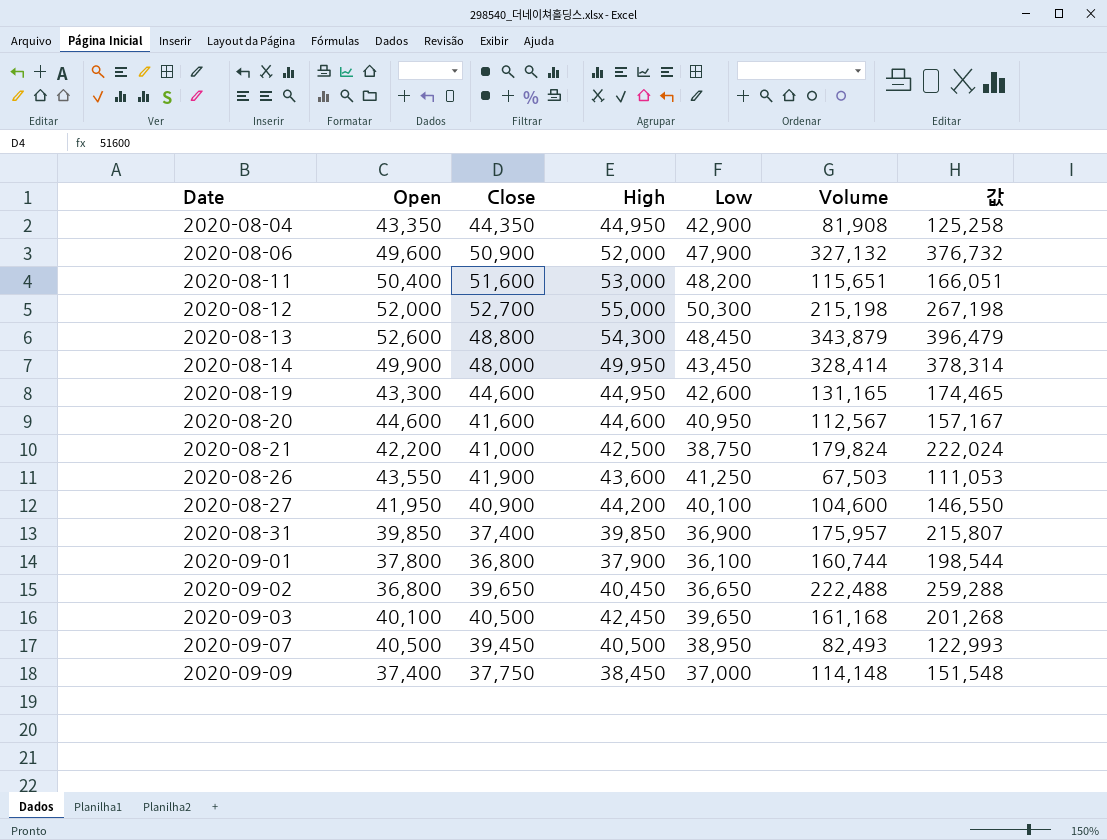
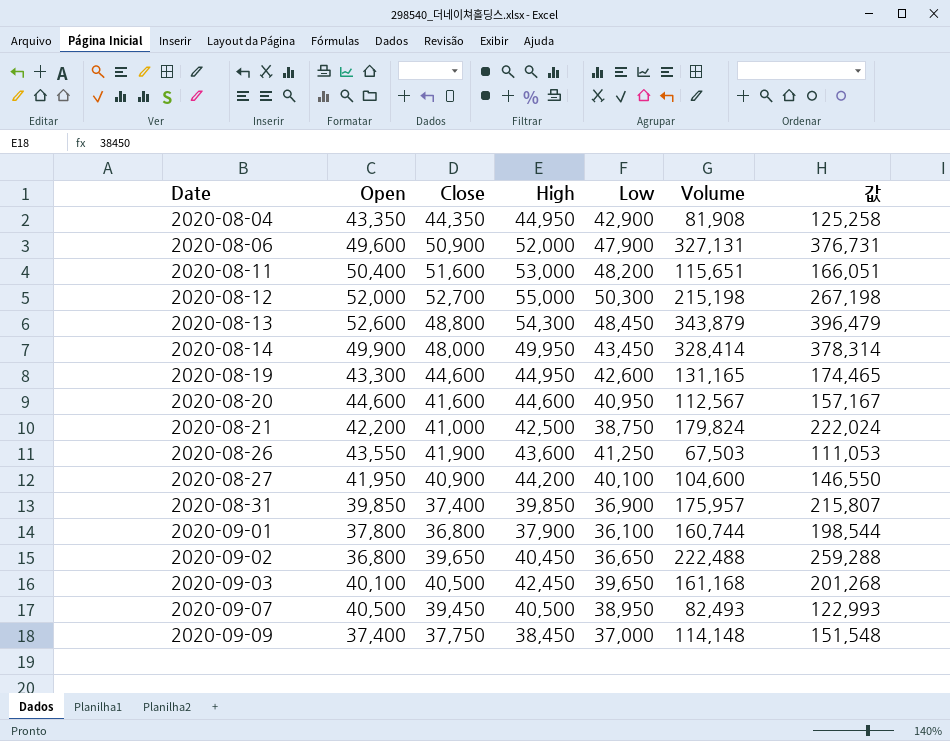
2020-08-06 | Volume: 327,132 -> 327,131
2020-08-06 | 값: 376,732 -> 376,731

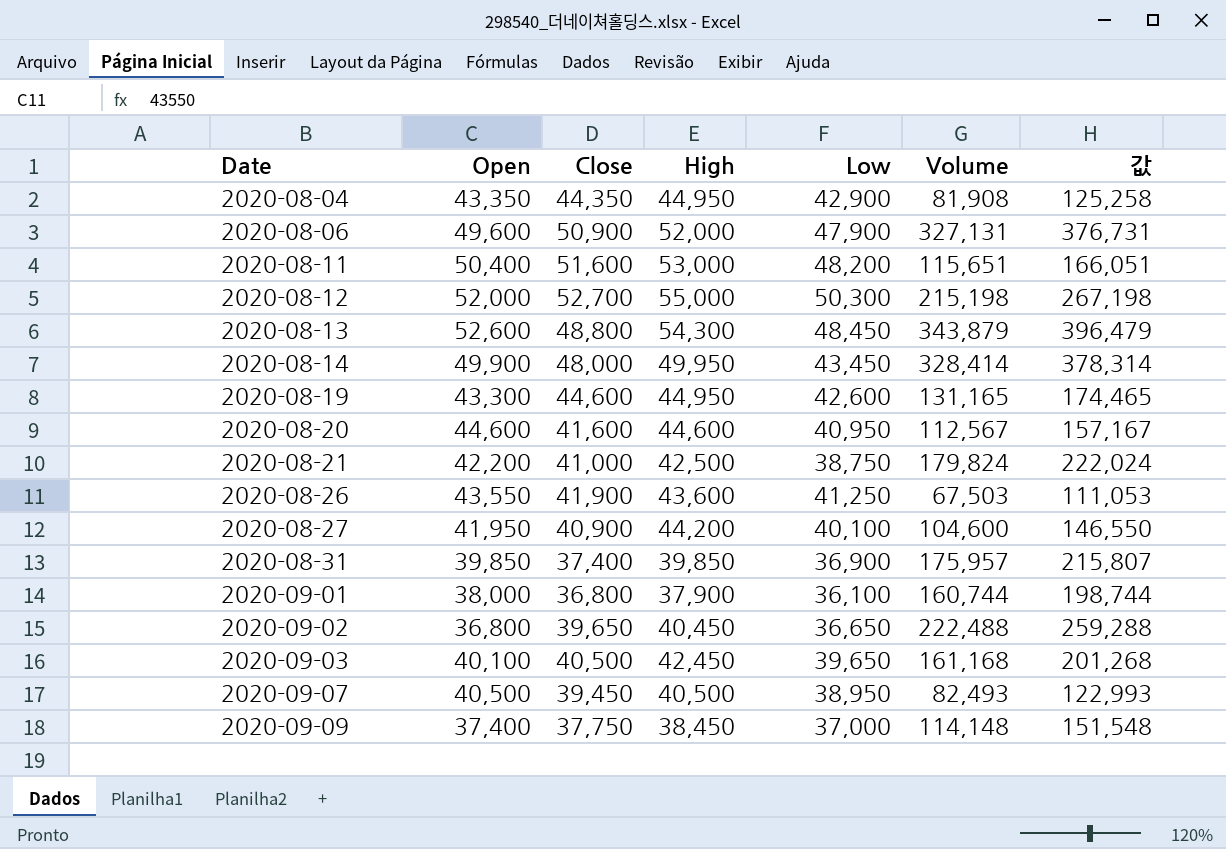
2020-09-01 | Open: 37,800 -> 38,000
2020-09-01 | 값: 198,544 -> 198,744

